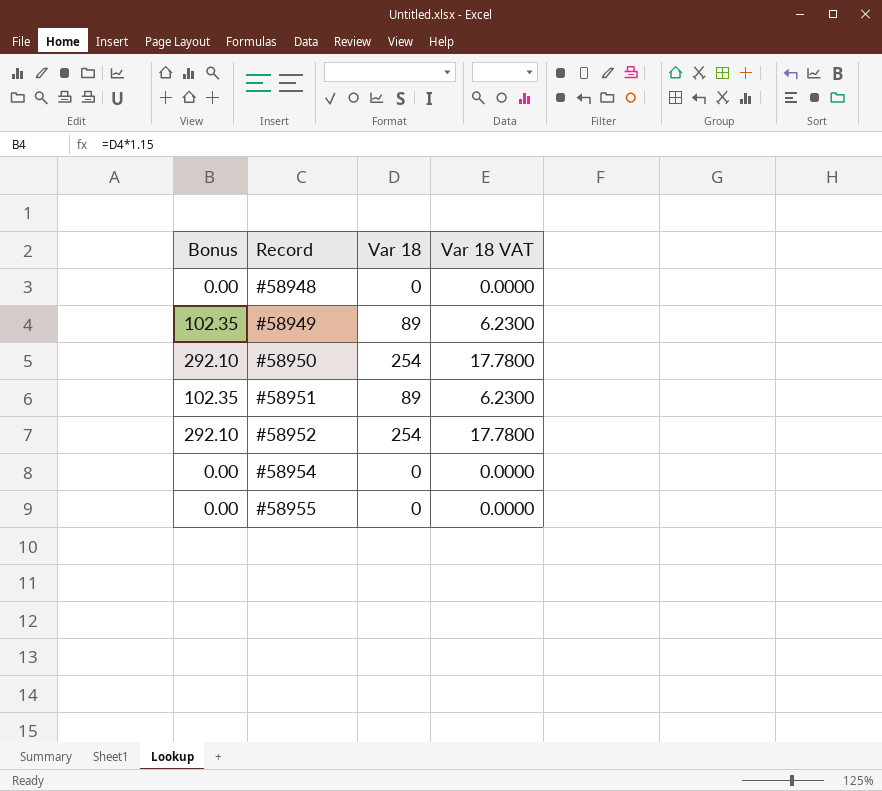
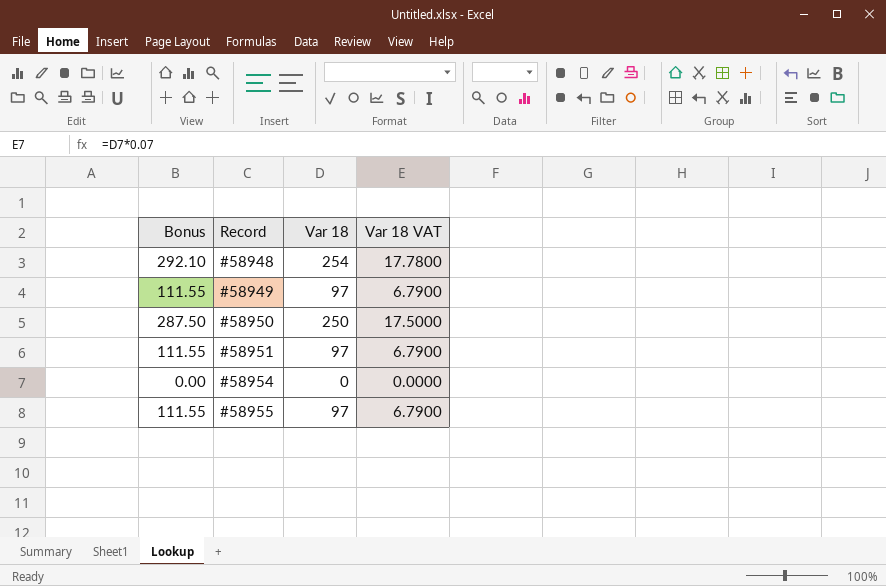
row #58952: 292.10 | 254 | 17.7800 -> none
#58948 | Bonus: 0.00 -> 292.10
#58948 | Var 18: 0 -> 254
#58948 | Var 18 VAT: 0.0000 -> 17.7800
#58949 | Bonus: 102.35 -> 111.55
#58949 | Var 18: 89 -> 97
#58949 | Var 18 VAT: 6.2300 -> 6.7900
#58950 | Bonus: 292.10 -> 287.50
#58950 | Var 18: 254 -> 250
#58950 | Var 18 VAT: 17.7800 -> 17.5000
#58951 | Bonus: 102.35 -> 111.55
#58951 | Var 18: 89 -> 97
#58951 | Var 18 VAT: 6.2300 -> 6.7900
#58955 | Bonus: 0.00 -> 111.55
#58955 | Var 18: 0 -> 97
#58955 | Var 18 VAT: 0.0000 -> 6.7900

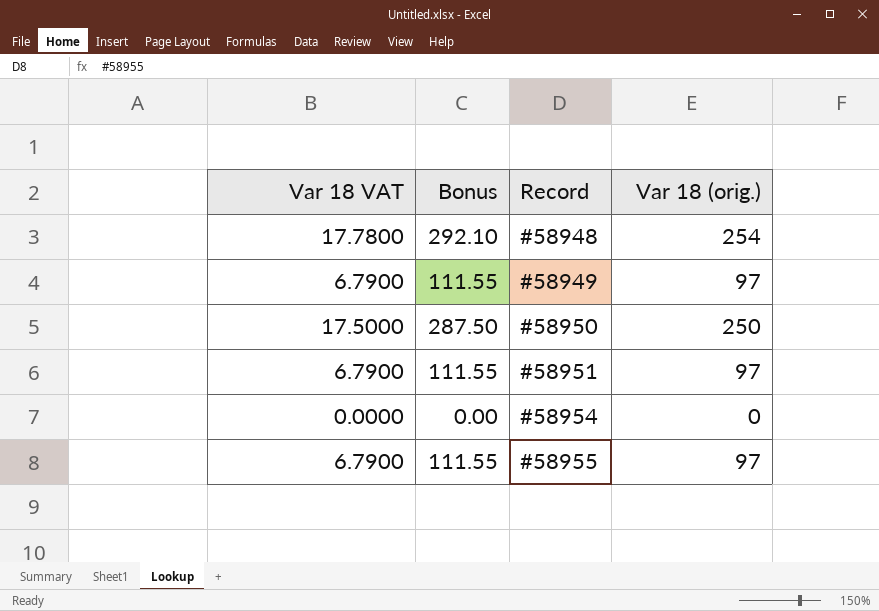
column Var 18 VAT | position: 4 -> 1
column name: Var 18 -> Var 18 (orig.)

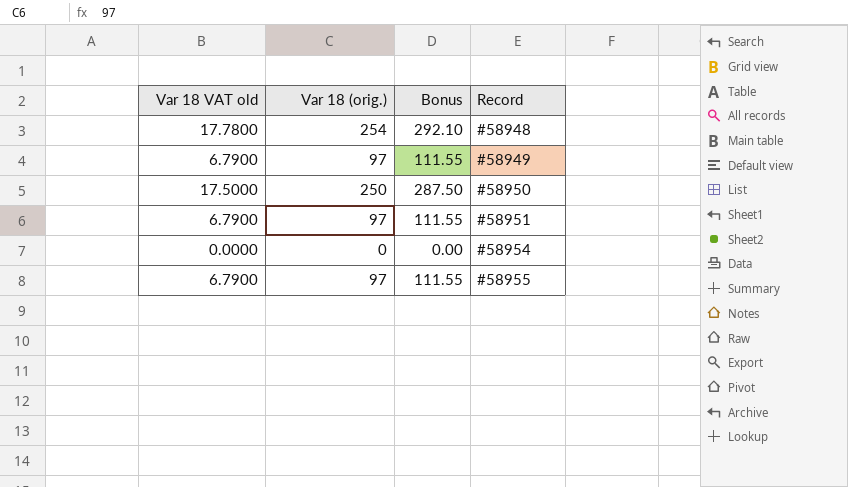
column name: Var 18 VAT -> Var 18 VAT old
column Var 18 (orig.) | position: 4 -> 2

